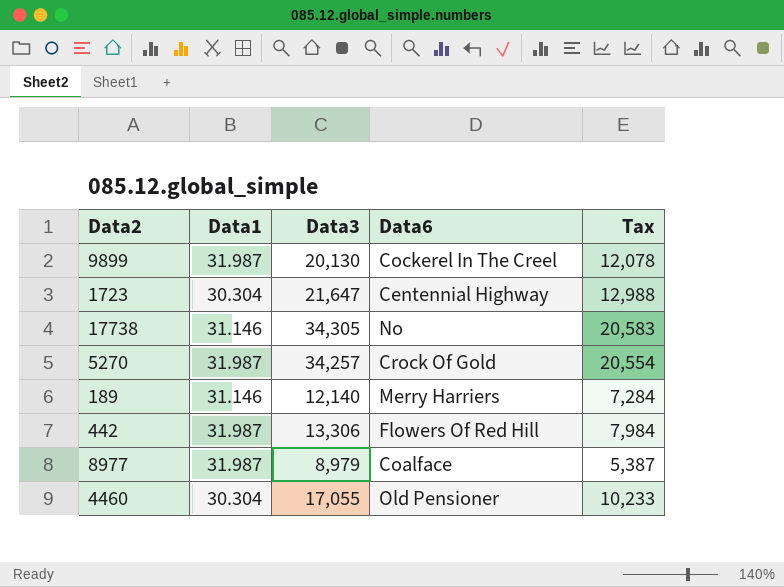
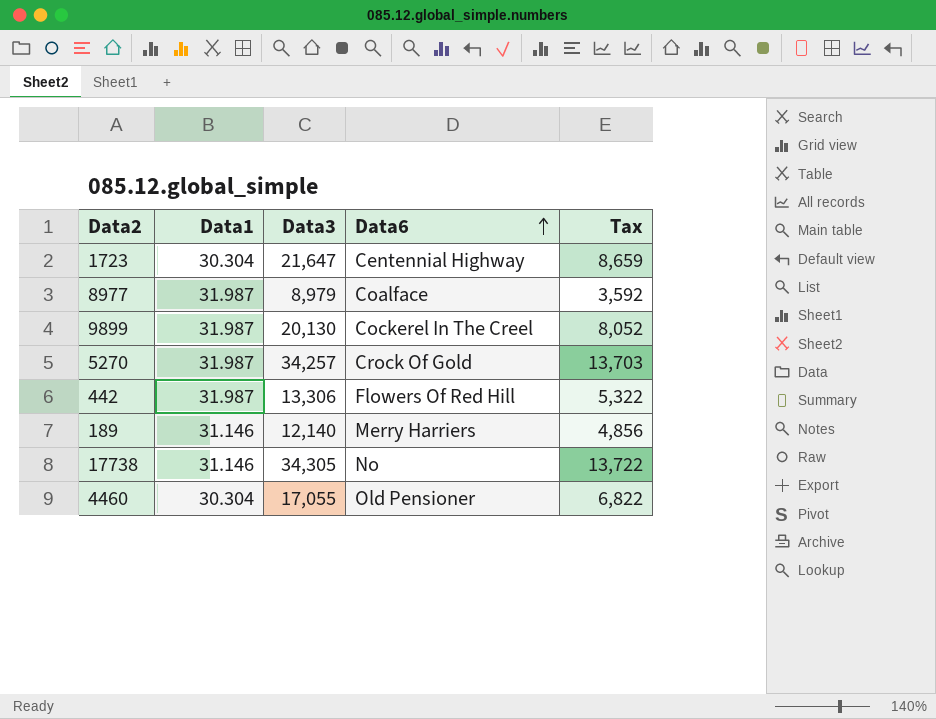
row order: none -> Data6 ascending
column Tax | formula: [Data3] * 0.6 -> [Data3] * 0.4

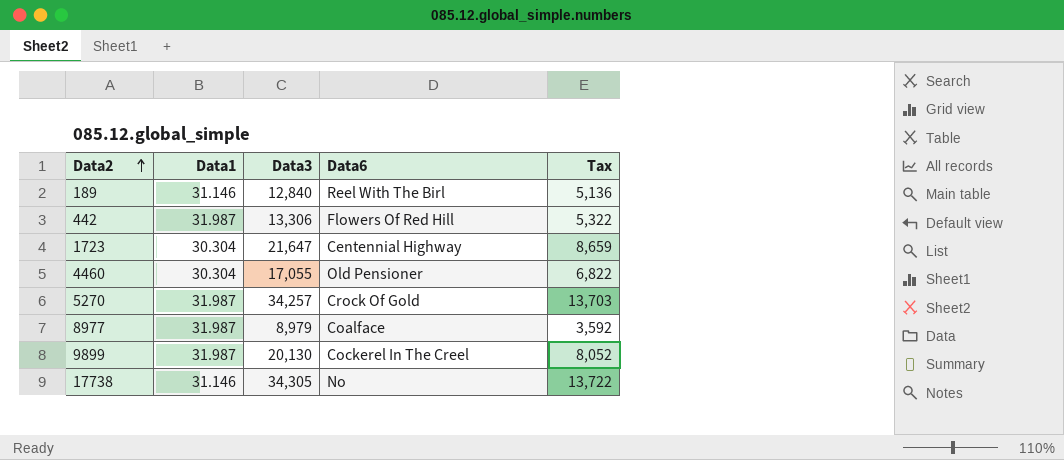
row order: Data6 ascending -> Data2 ascending
189 | Data3: 12,140 -> 12,840
189 | Data6: Merry Harriers -> Reel With The Birl
189 | Tax: 4,856 -> 5,136

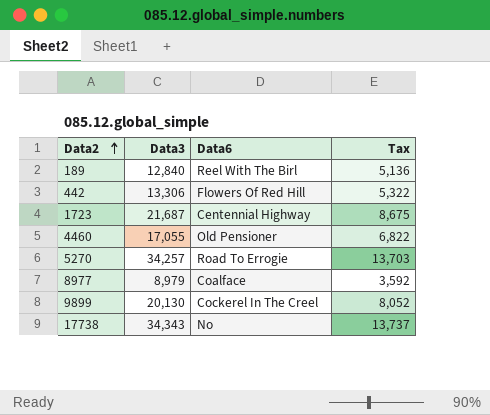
column Data1 | position: 2 -> none
1723 | Data3: 21,647 -> 21,687
1723 | Tax: 8,659 -> 8,675
5270 | Data6: Crock Of Gold -> Road To Errogie
17738 | Data3: 34,305 -> 34,343
17738 | Tax: 13,722 -> 13,737

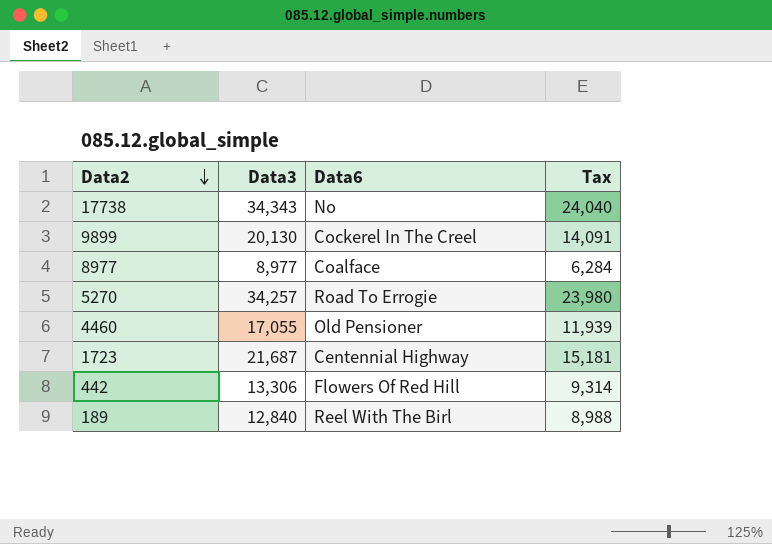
row order: Data2 ascending -> Data2 descending
column Tax | formula: [Data3] * 0.4 -> [Data3] * 0.7
8977 | Data3: 8,979 -> 8,977

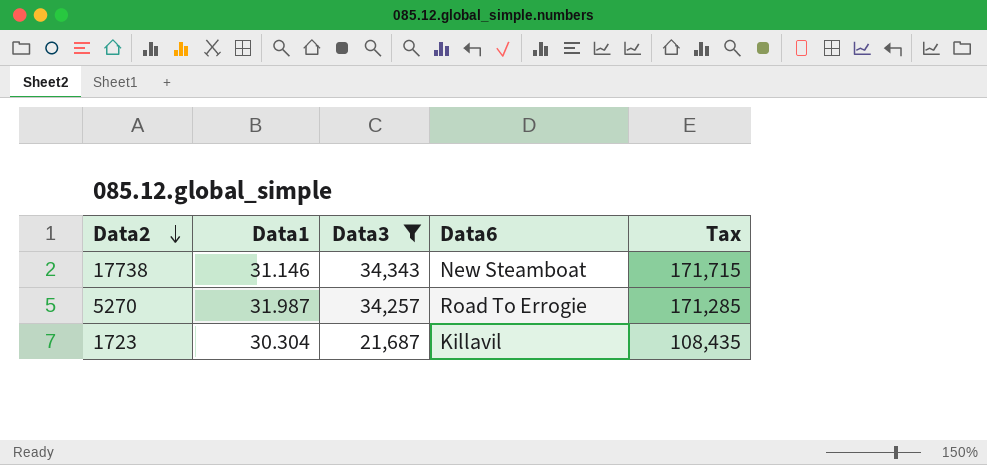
filter: none -> Data3 >= 21,687
column Data1 | position: none -> 2
column Tax | formula: [Data3] * 0.7 -> [Data3] * 5
17738 | Data6: No -> New Steamboat
1723 | Data6: Centennial Highway -> Killavil

